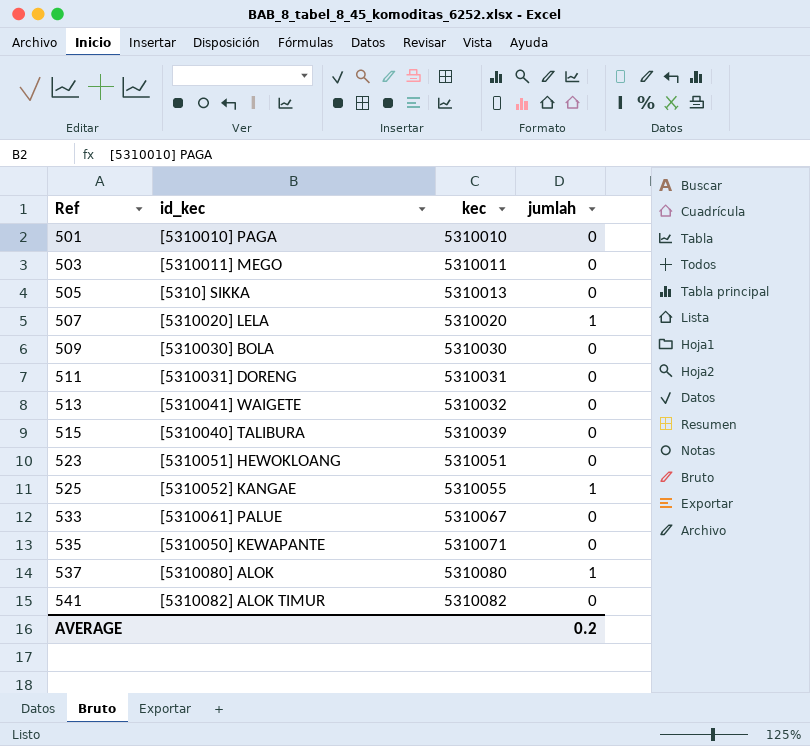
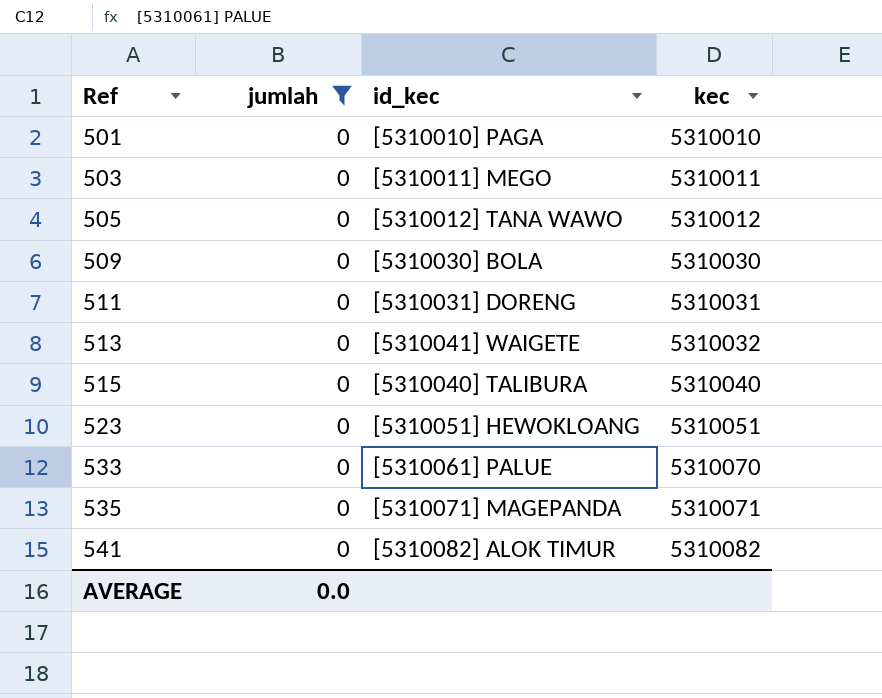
filter: none -> jumlah = 0
column jumlah | position: 4 -> 2
505 | id_kec: [5310] SIKKA -> [5310012] TANA WAWO
505 | kec: 5310013 -> 5310012
515 | kec: 5310039 -> 5310040
533 | kec: 5310067 -> 5310070
535 | id_kec: [5310050] KEWAPANTE -> [5310071] MAGEPANDA
AVERAGE | jumlah: 0.2 -> 0.0

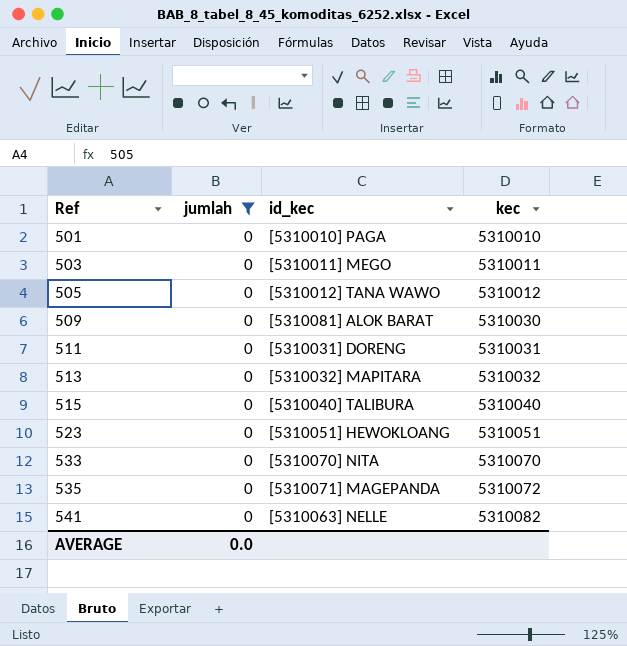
509 | id_kec: [5310030] BOLA -> [5310081] ALOK BARAT
513 | id_kec: [5310041] WAIGETE -> [5310032] MAPITARA
533 | id_kec: [5310061] PALUE -> [5310070] NITA
535 | kec: 5310071 -> 5310072
541 | id_kec: [5310082] ALOK TIMUR -> [5310063] NELLE

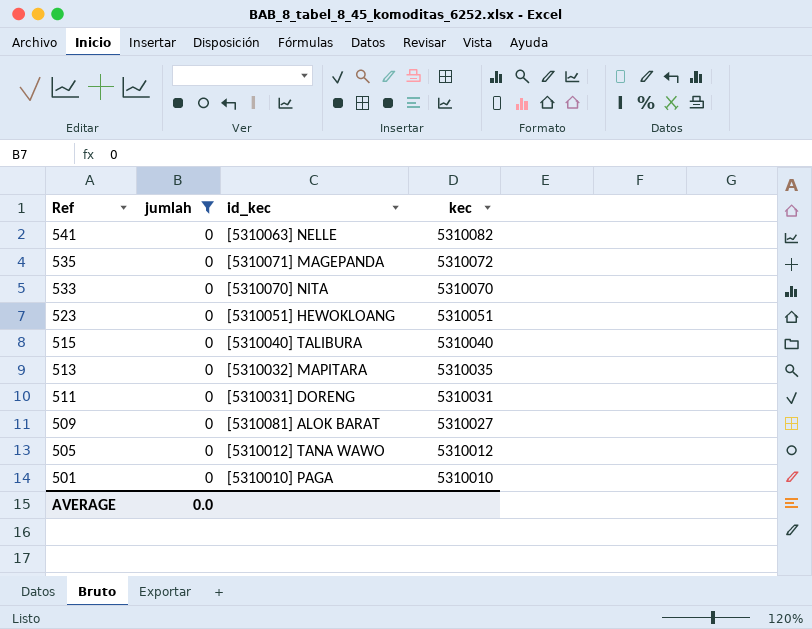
row order: Ref ascending -> Ref descending
row 503: 0 | [5310011] MEGO | 5310011 -> none
513 | kec: 5310032 -> 5310035
509 | kec: 5310030 -> 5310027

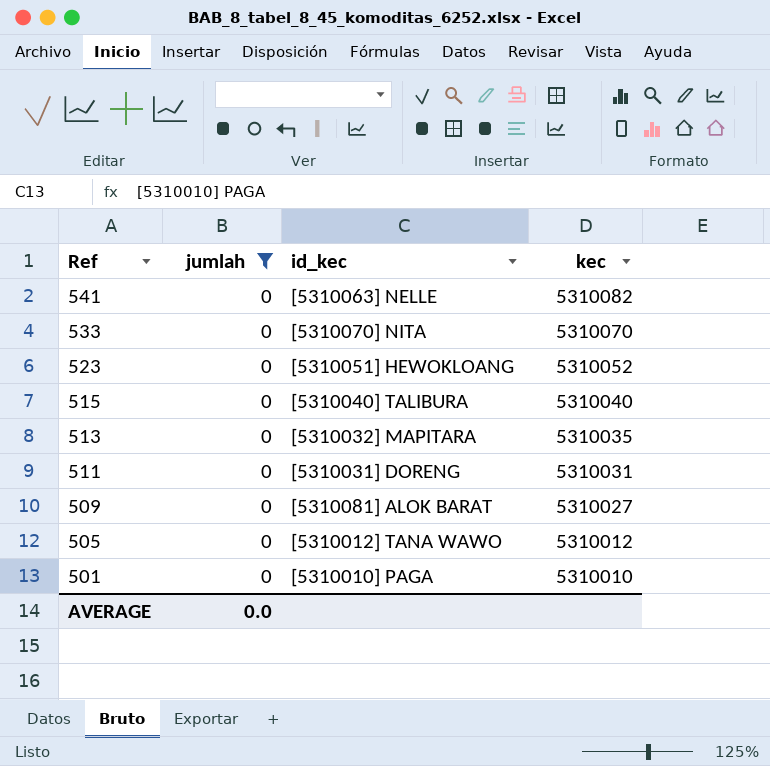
row 535: 0 | [5310071] MAGEPANDA | 5310072 -> none
523 | kec: 5310051 -> 5310052

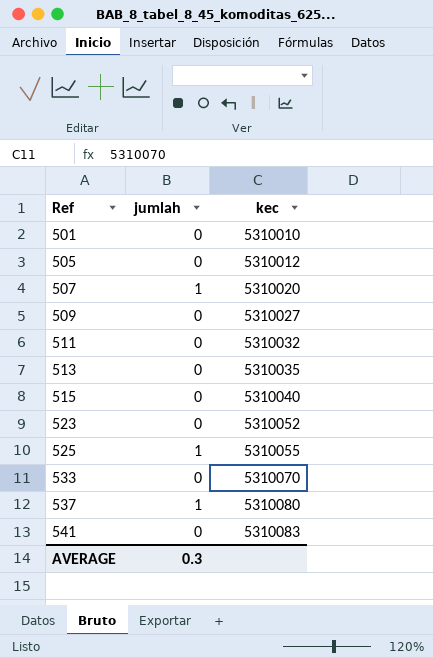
filter: jumlah = 0 -> none
row order: Ref descending -> Ref ascending
column id_kec | position: 3 -> none
511 | kec: 5310031 -> 5310032
541 | kec: 5310082 -> 5310083
AVERAGE | jumlah: 0.0 -> 0.3

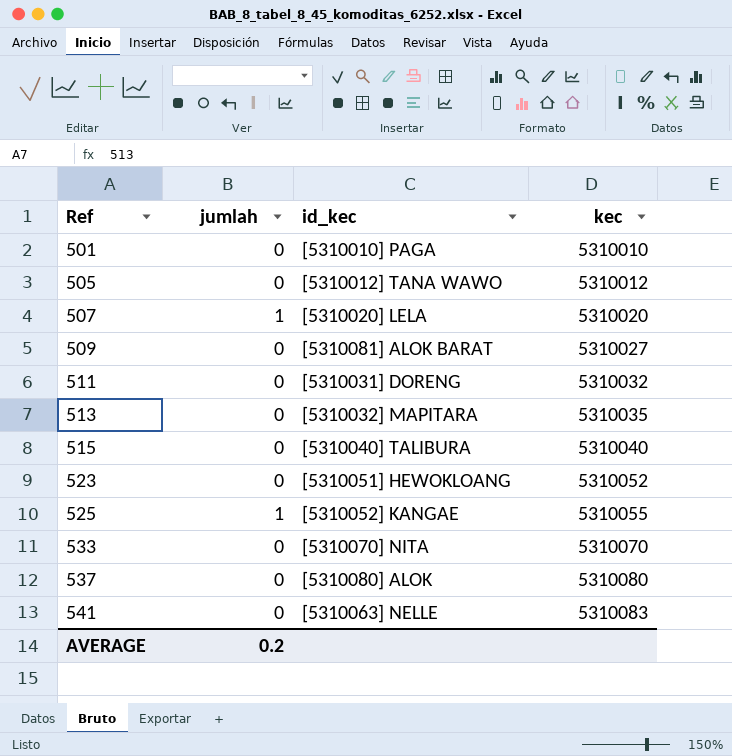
column id_kec | position: none -> 3
537 | jumlah: 1 -> 0
AVERAGE | jumlah: 0.3 -> 0.2

